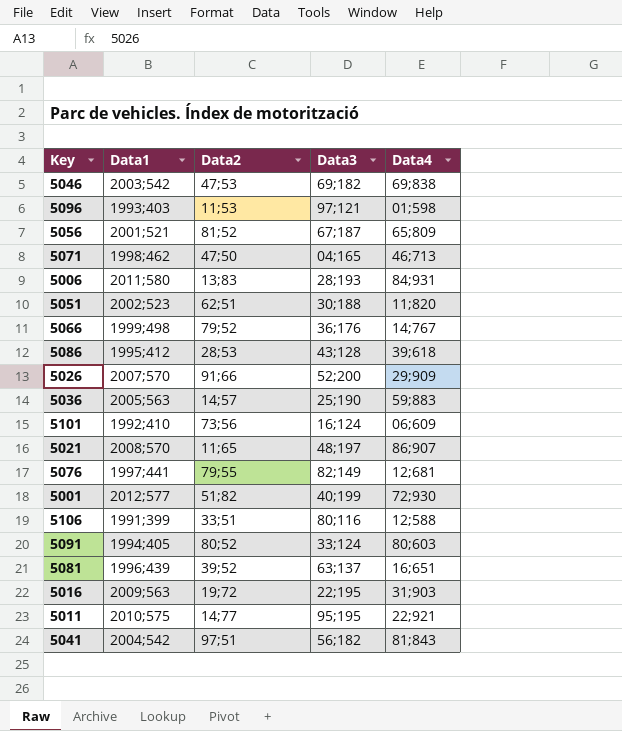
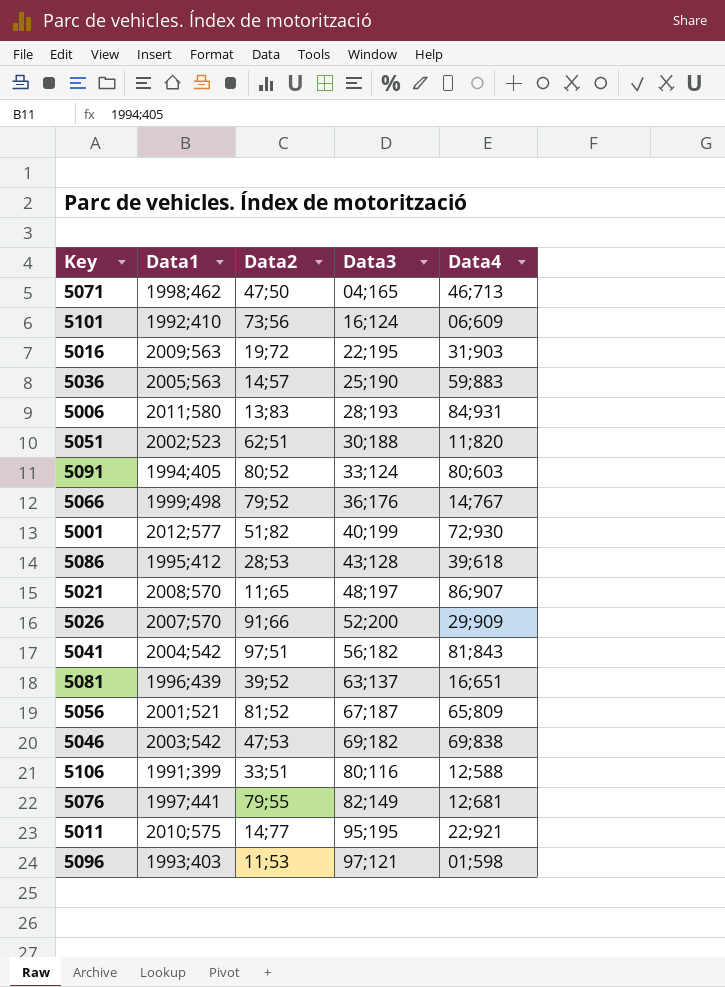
row order: none -> Data3 ascending

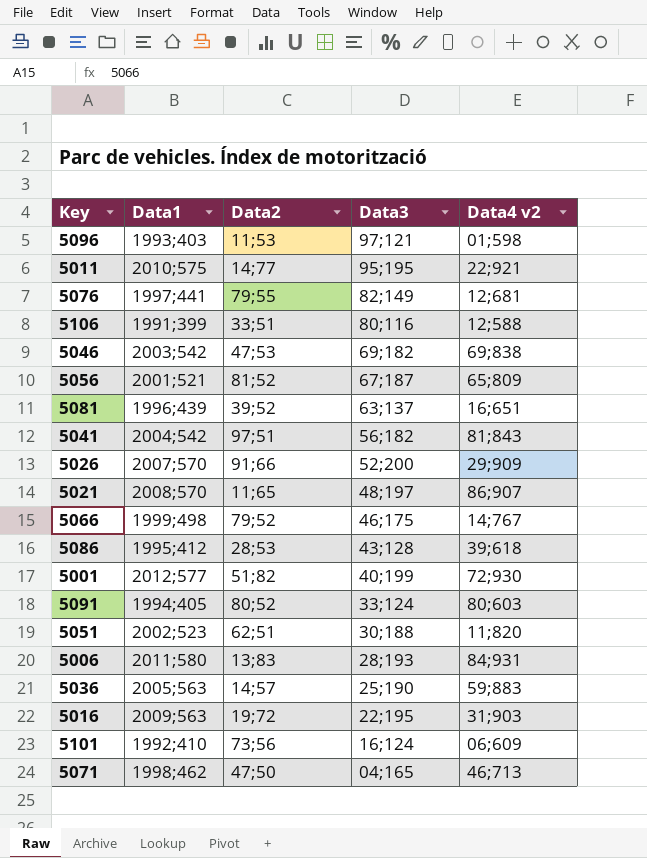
row order: Data3 ascending -> Data3 descending
column name: Data4 -> Data4 v2
5066 | Data3: 36;176 -> 46;175

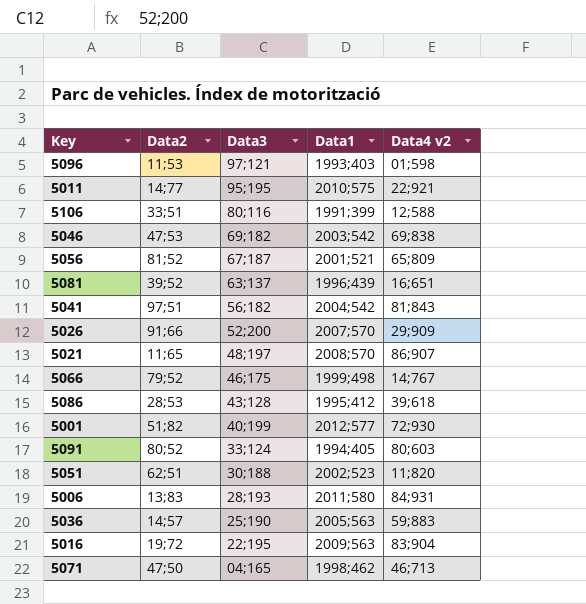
column Data1 | position: 2 -> 4
row 5076: 1997;441 | 79;55 | 82;149 | 12;681 -> none
row 5101: 1992;410 | 73;56 | 16;124 | 06;609 -> none
5016 | Data4 v2: 31;903 -> 83;904

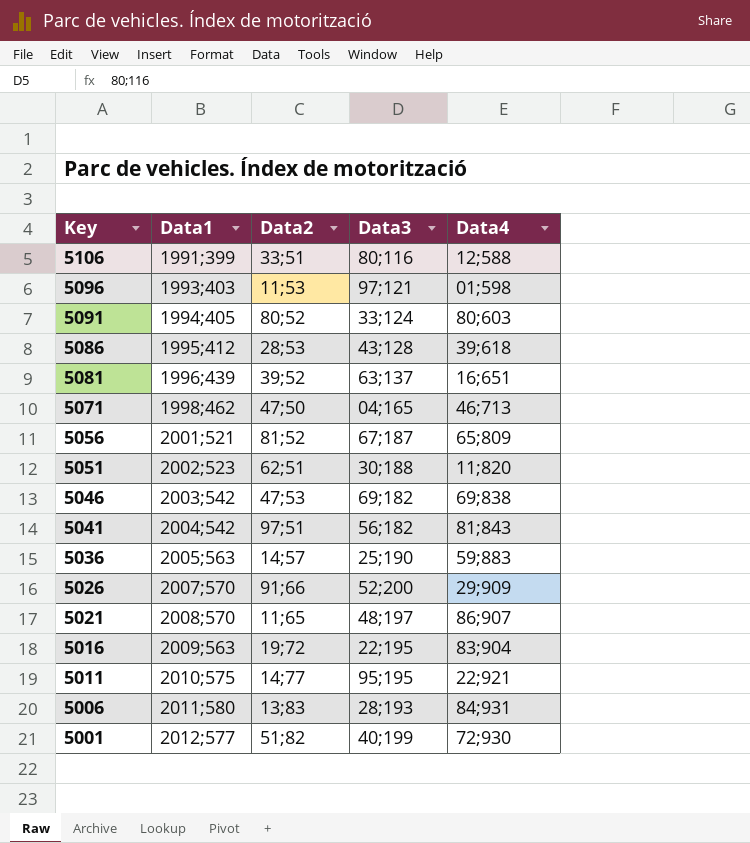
row order: Data3 descending -> Key descending
column Data1 | position: 4 -> 2
column name: Data4 v2 -> Data4
row 5066: 79;52 | 46;175 | 1999;498 | 14;767 -> none

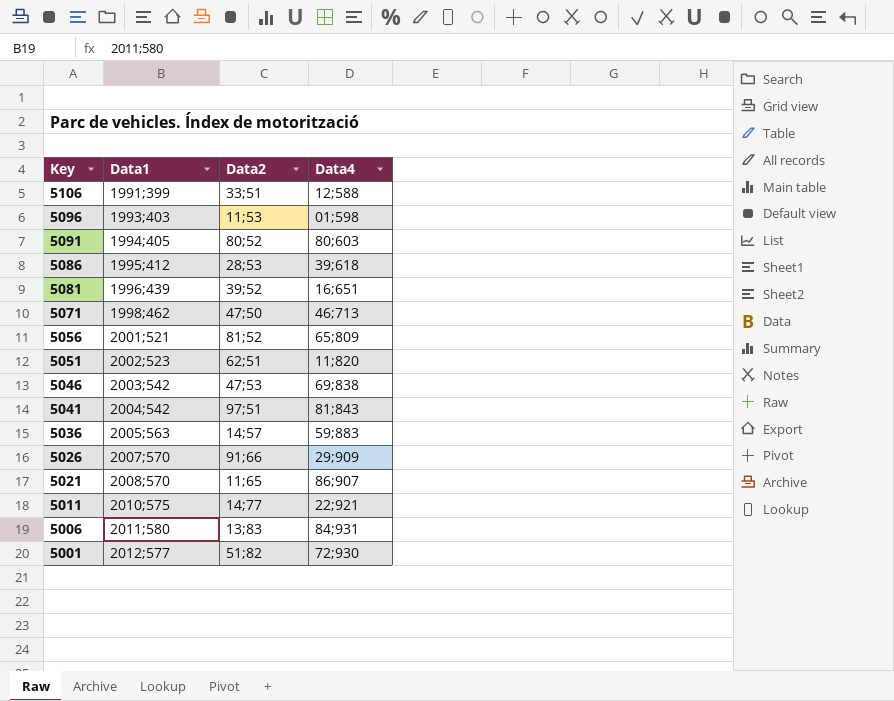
column Data3 | position: 4 -> none
row 5016: 2009;563 | 19;72 | 22;195 | 83;904 -> none

